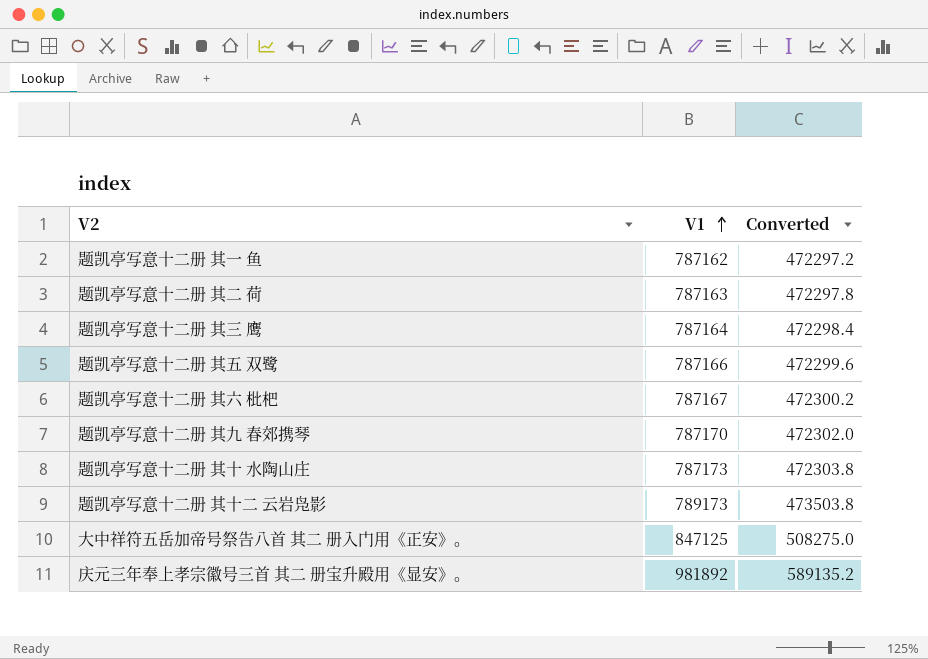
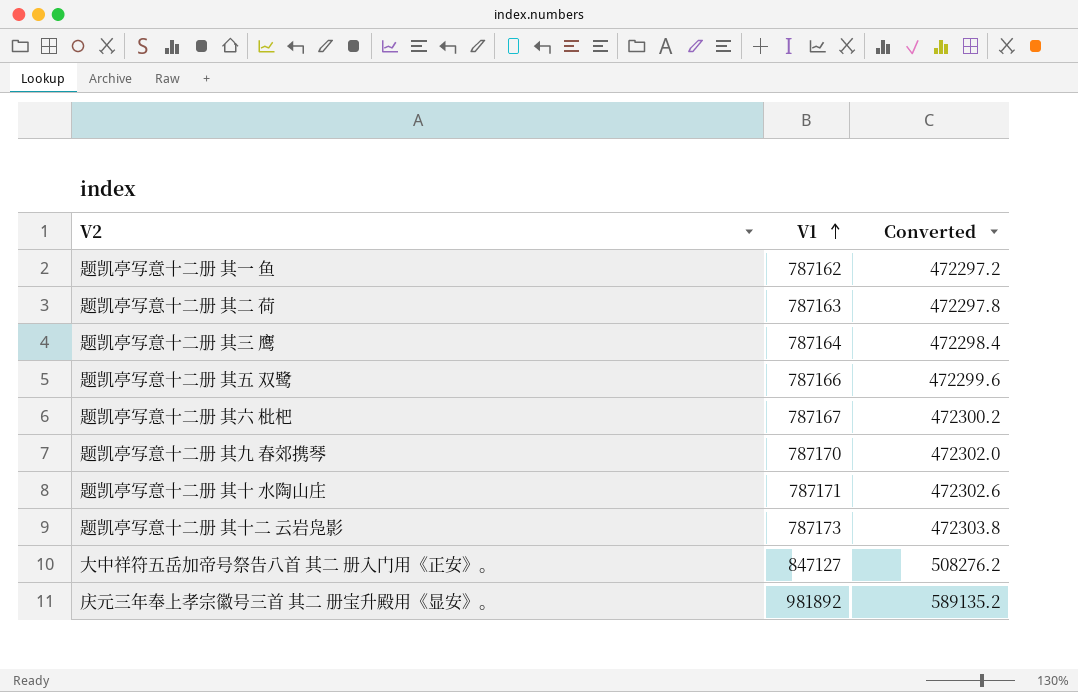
题凯亭写意十二册 其十 水陶山庄 | V1: 787173 -> 787171
题凯亭写意十二册 其十 水陶山庄 | Converted: 472303.8 -> 472302.6
题凯亭写意十二册 其十二 云岩凫影 | V1: 789173 -> 787173
题凯亭写意十二册 其十二 云岩凫影 | Converted: 473503.8 -> 472303.8
大中祥符五岳加帝号祭告八首 其二 册入门用《正安》。 | V1: 847125 -> 847127
大中祥符五岳加帝号祭告八首 其二 册入门用《正安》。 | Converted: 508275.0 -> 508276.2

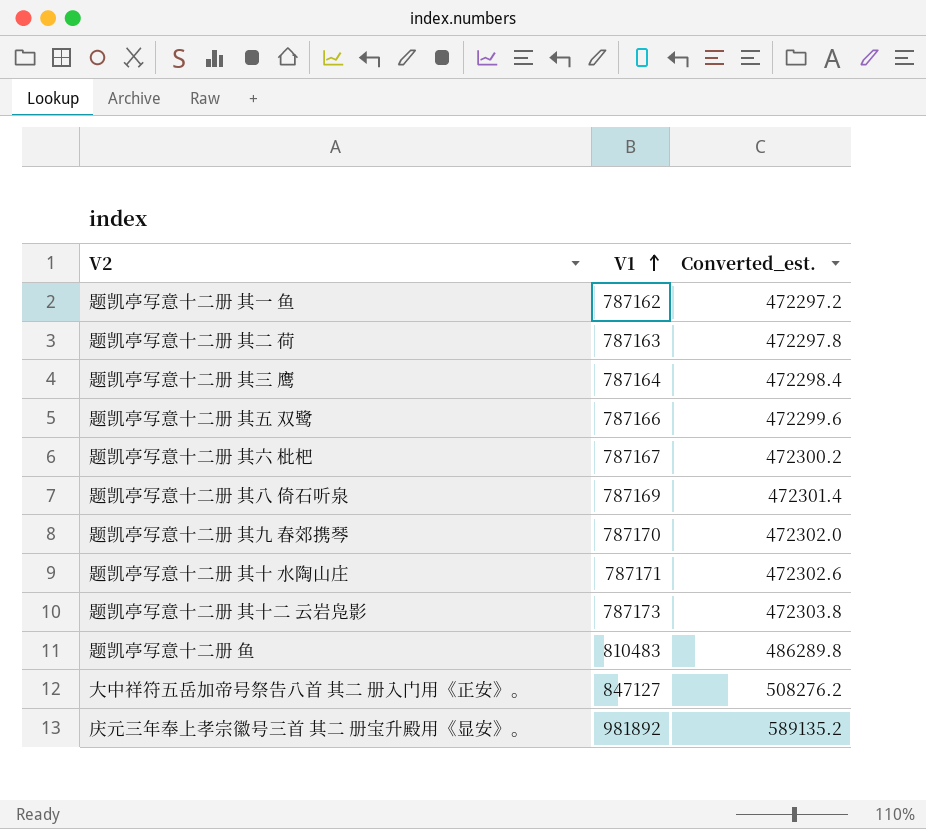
column name: Converted -> Converted_est.
row 题凯亭写意十二册 其八 倚石听泉: none -> 787169 | 472301.4
row 题凯亭写意十二册 鱼: none -> 810483 | 486289.8

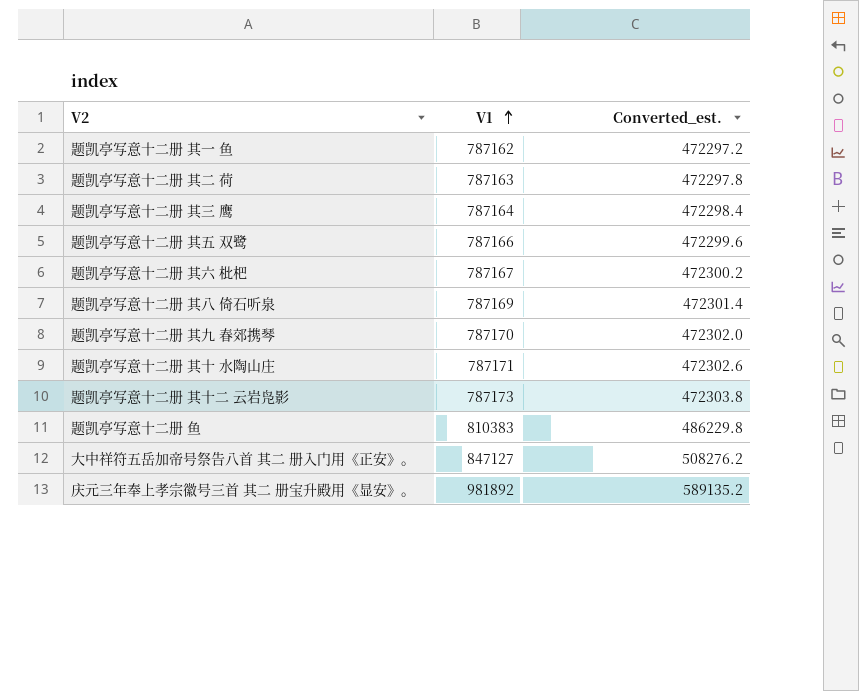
题凯亭写意十二册 鱼 | V1: 810483 -> 810383
题凯亭写意十二册 鱼 | Converted_est.: 486289.8 -> 486229.8

